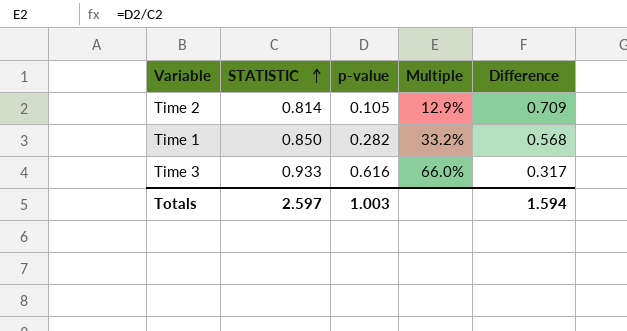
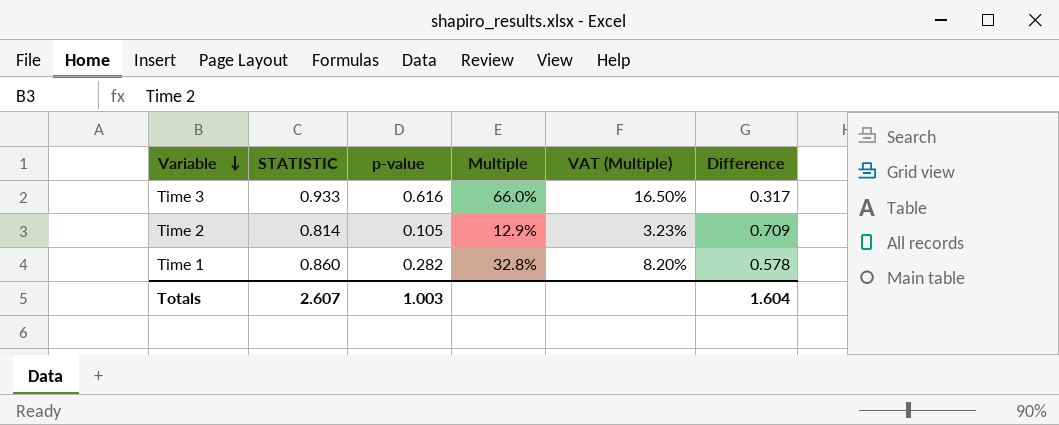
row order: STATISTIC ascending -> Variable descending
column VAT (Multiple) | formula: none -> [Multiple] * 0.25
Time 1 | STATISTIC: 0.850 -> 0.860
Time 1 | Multiple: 33.2% -> 32.8%
Time 1 | Difference: 0.568 -> 0.578
Totals | STATISTIC: 2.597 -> 2.607
Totals | Difference: 1.594 -> 1.604

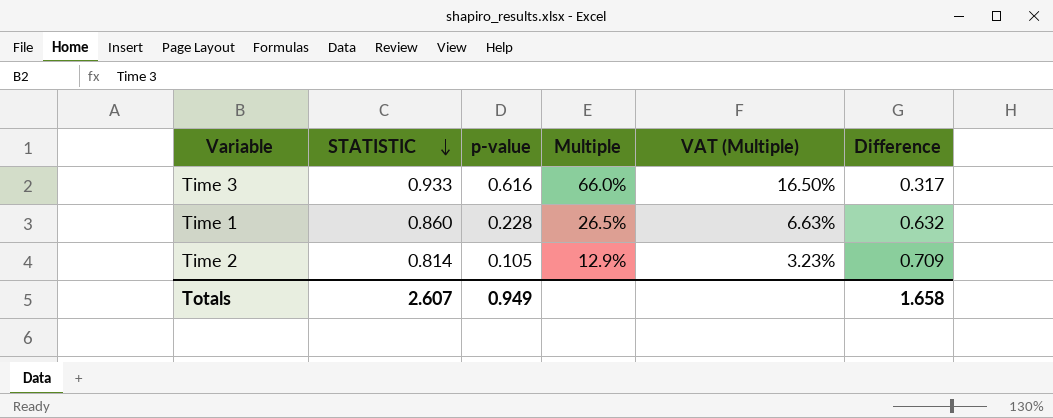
row order: Variable descending -> STATISTIC descending
Time 1 | p-value: 0.282 -> 0.228
Time 1 | Multiple: 32.8% -> 26.5%
Time 1 | VAT (Multiple): 8.20% -> 6.63%
Time 1 | Difference: 0.578 -> 0.632
Totals | p-value: 1.003 -> 0.949
Totals | Difference: 1.604 -> 1.658

